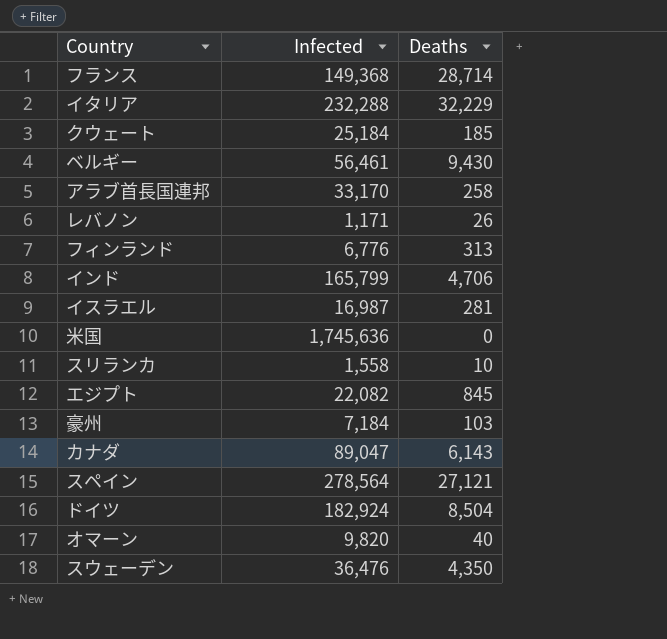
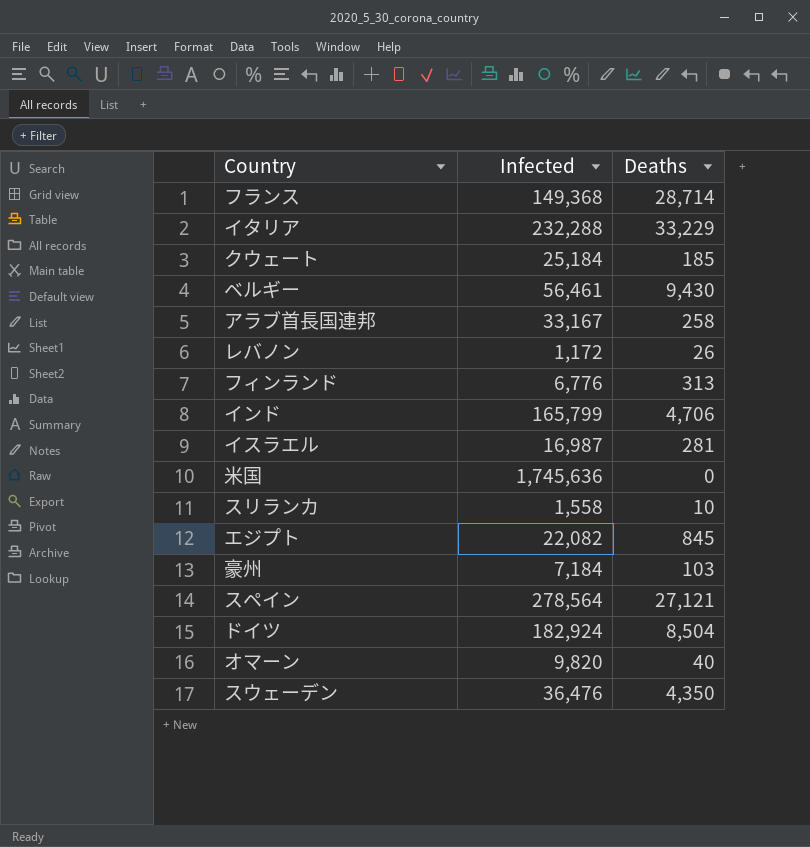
row カナダ: 89,047 | 6,143 -> none
イタリア | Deaths: 32,229 -> 33,229
アラブ首長国連邦 | Infected: 33,170 -> 33,167
レバノン | Infected: 1,171 -> 1,172

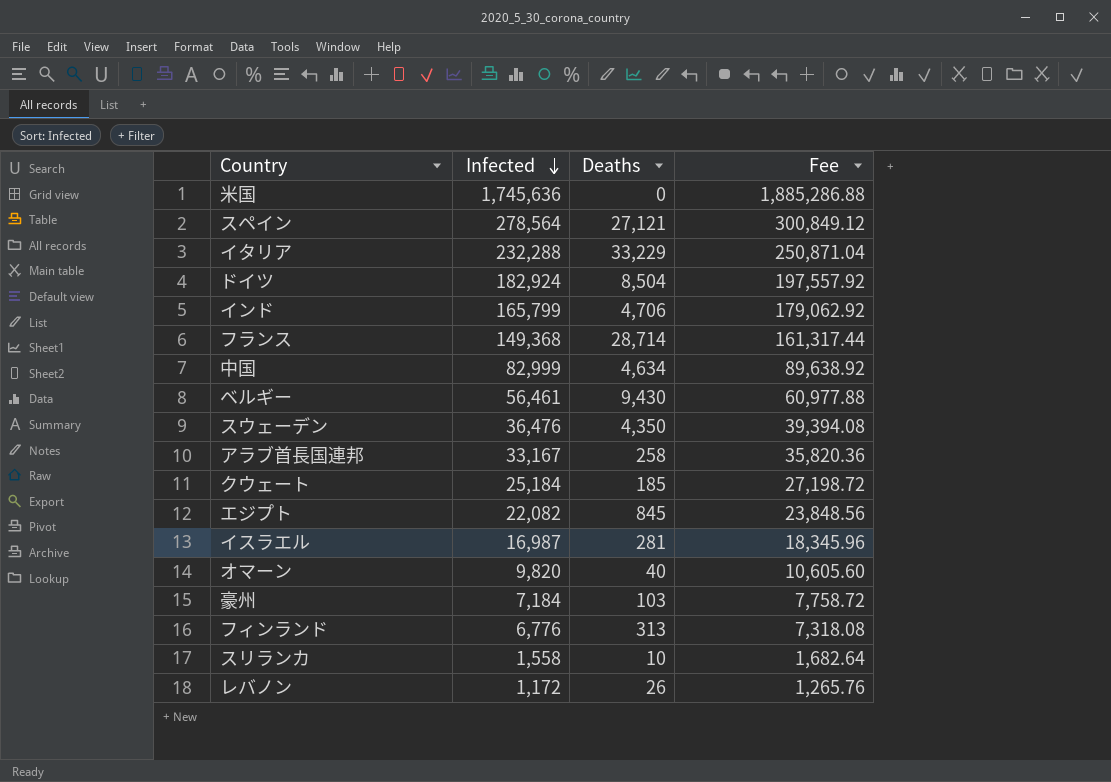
row order: none -> Infected descending
column Fee | formula: none -> [Infected] * 1.08
row 中国: none -> 82,999 | 4,634 | 89,638.92

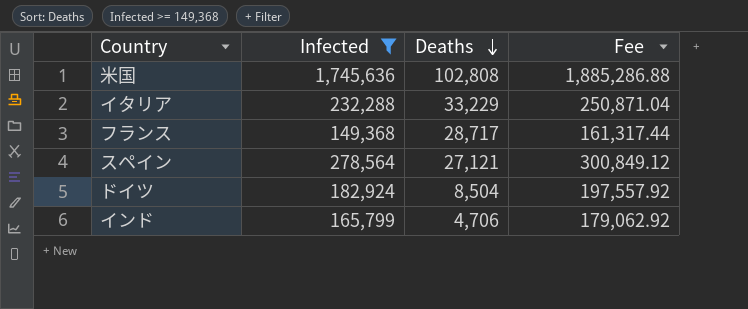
filter: none -> Infected >= 149,368
row order: Infected descending -> Deaths descending
米国 | Deaths: 0 -> 102,808
フランス | Deaths: 28,714 -> 28,717

